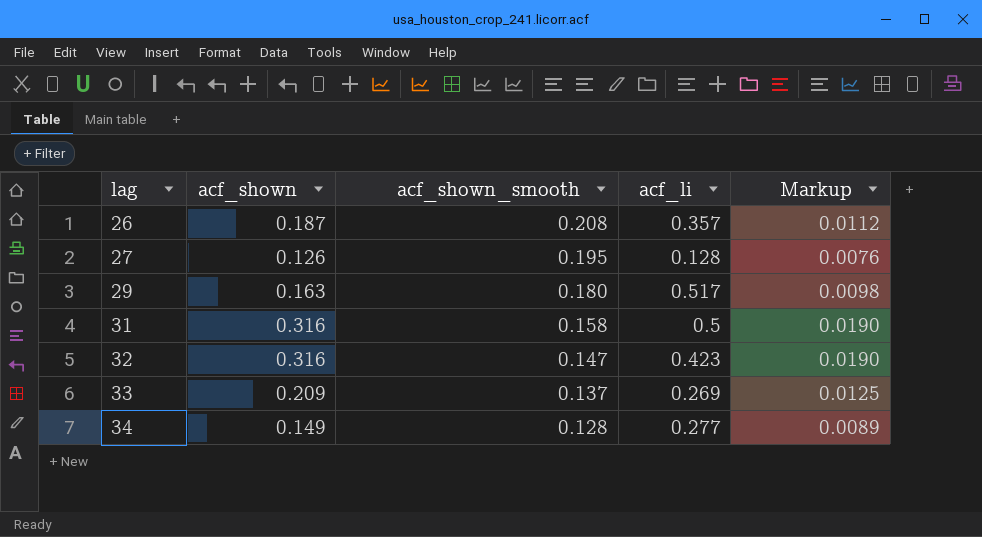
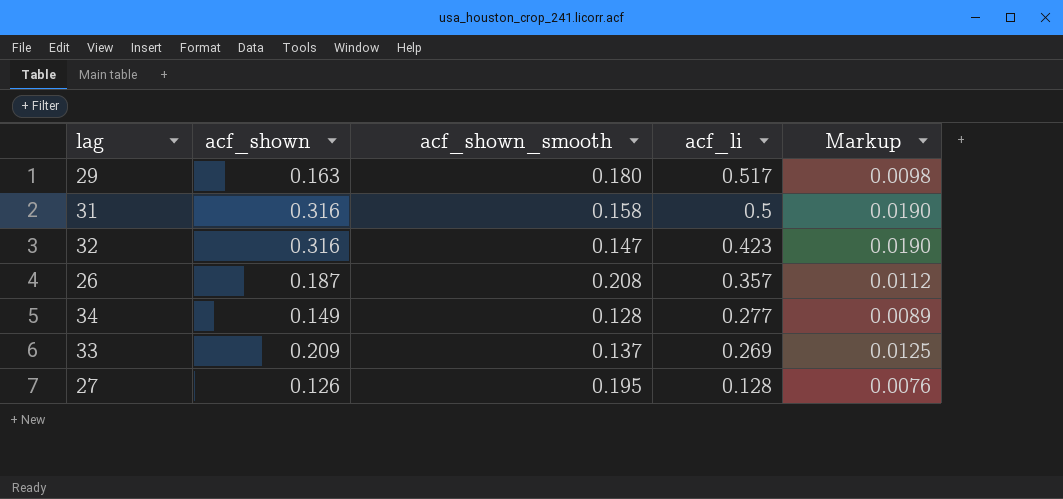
row order: lag ascending -> acf_li descending

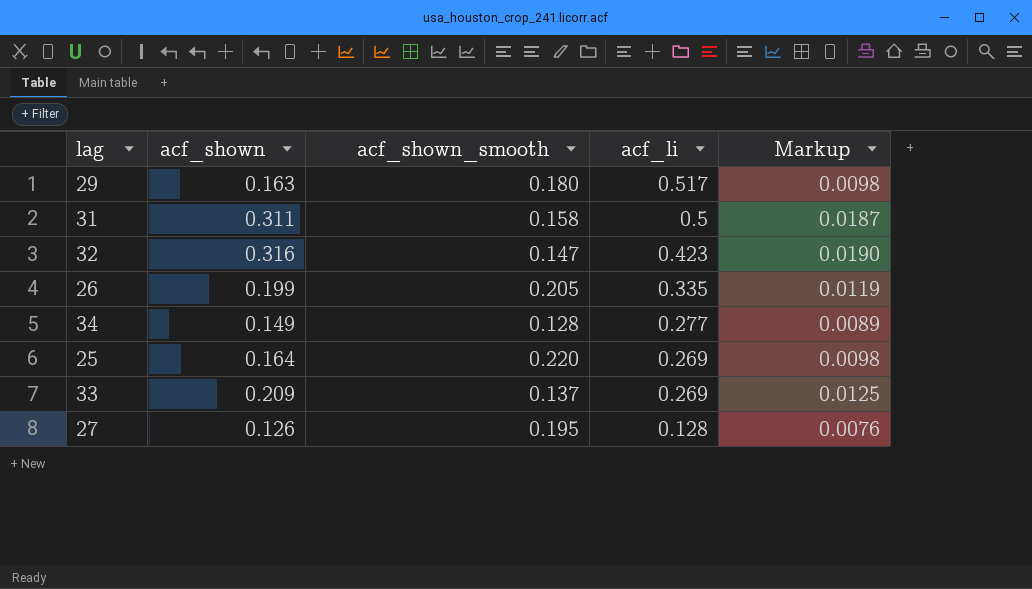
31 | acf_shown: 0.316 -> 0.311
31 | Markup: 0.0190 -> 0.0187
26 | acf_shown: 0.187 -> 0.199
26 | acf_shown_smooth: 0.208 -> 0.205
26 | acf_li: 0.357 -> 0.335
26 | Markup: 0.0112 -> 0.0119
row 25: none -> 0.164 | 0.220 | 0.269 | 0.0098

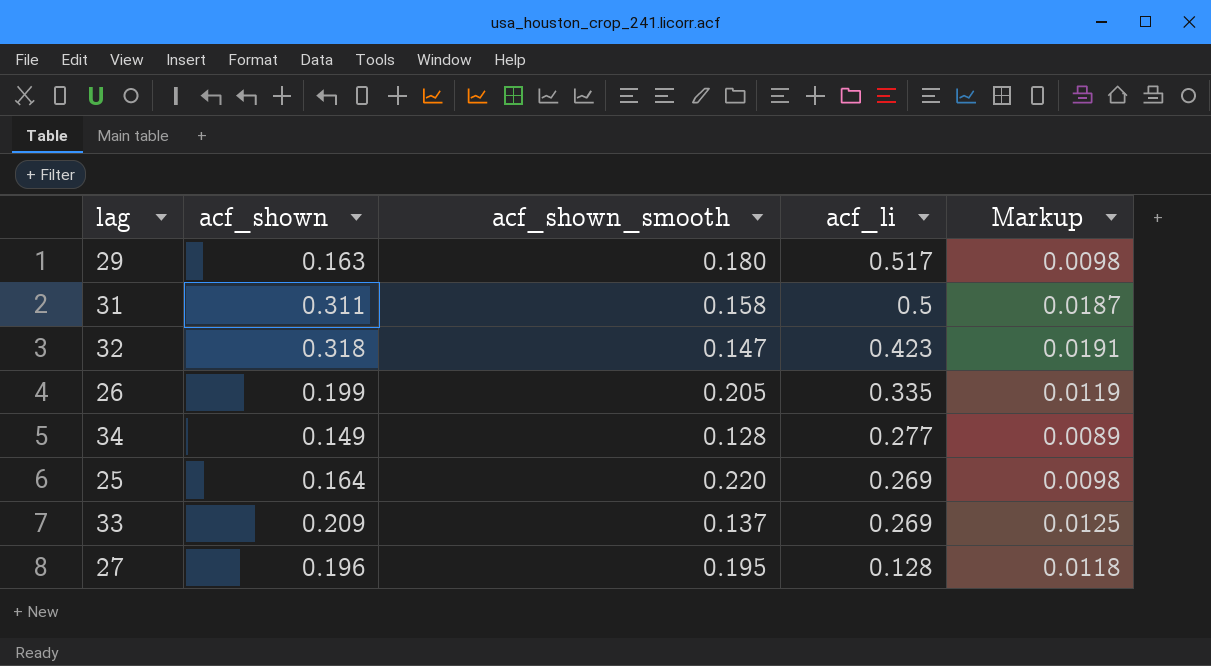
32 | acf_shown: 0.316 -> 0.318
32 | Markup: 0.0190 -> 0.0191
27 | acf_shown: 0.126 -> 0.196
27 | Markup: 0.0076 -> 0.0118

